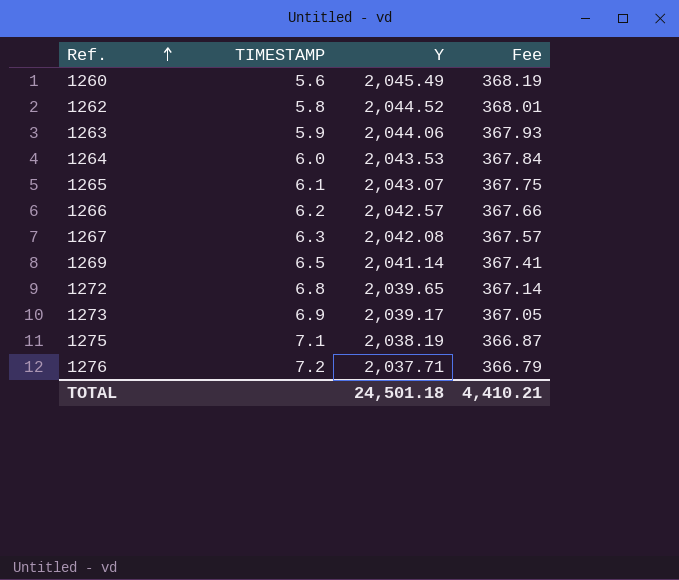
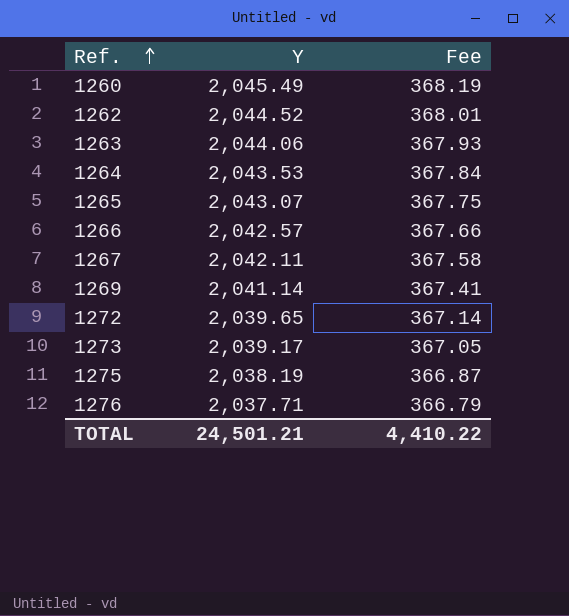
column TIMESTAMP | position: 2 -> none
1267 | Y: 2,042.08 -> 2,042.11
1267 | Fee: 367.57 -> 367.58
TOTAL | Y: 24,501.18 -> 24,501.21
TOTAL | Fee: 4,410.21 -> 4,410.22

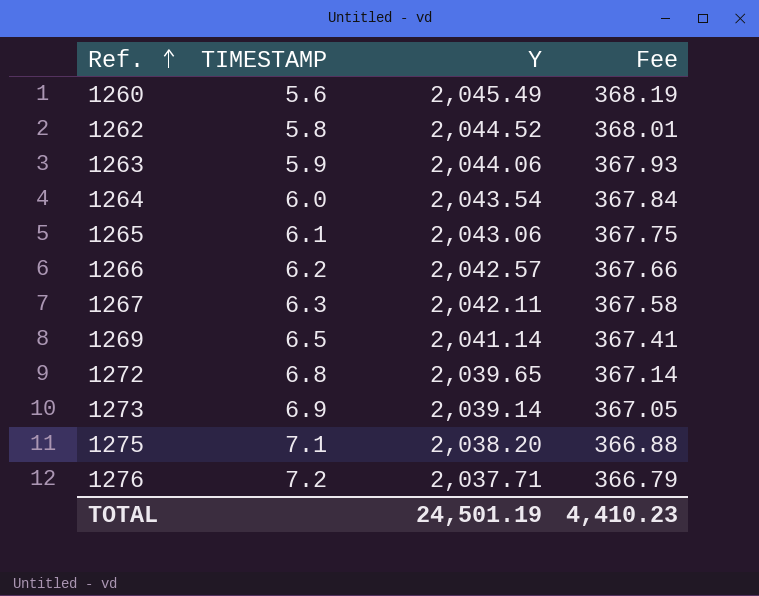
column TIMESTAMP | position: none -> 2
1264 | Y: 2,043.53 -> 2,043.54
1265 | Y: 2,043.07 -> 2,043.06
1273 | Y: 2,039.17 -> 2,039.14
1275 | Y: 2,038.19 -> 2,038.20
1275 | Fee: 366.87 -> 366.88
TOTAL | Y: 24,501.21 -> 24,501.19
TOTAL | Fee: 4,410.22 -> 4,410.23

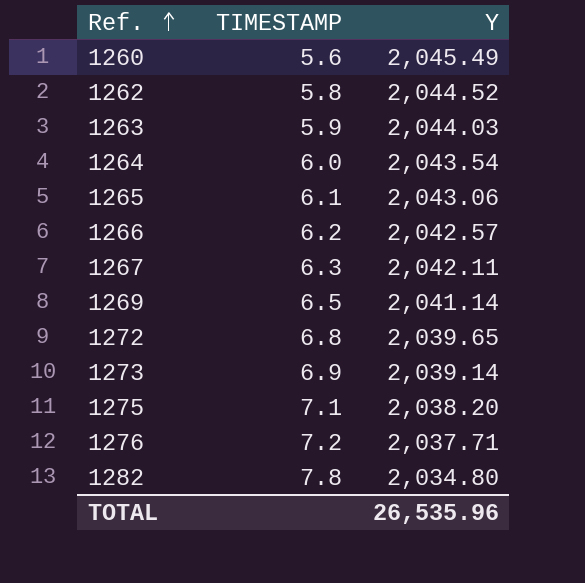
column Fee | formula: [Y] * 0.18 -> none
1263 | Y: 2,044.06 -> 2,044.03
row 1282: none -> 7.8 | 2,034.80
TOTAL | Y: 24,501.19 -> 26,535.96

